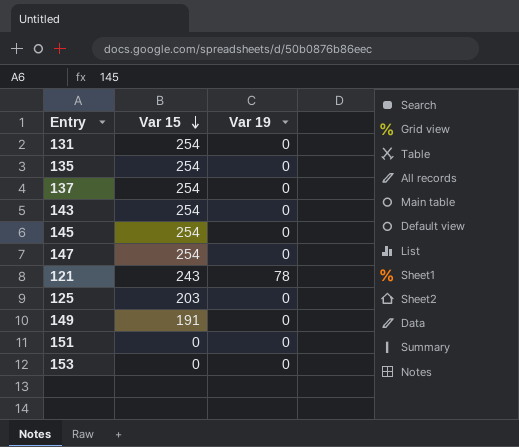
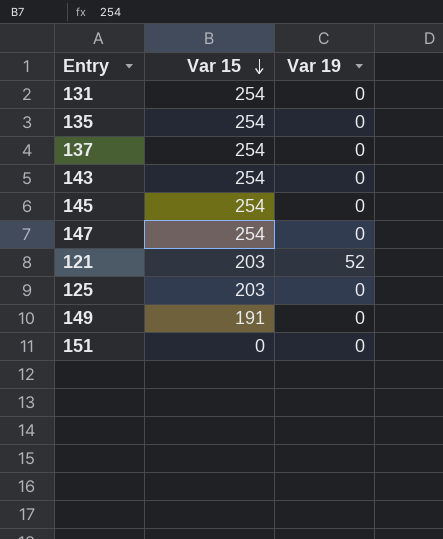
row 153: 0 | 0 -> none
121 | Var 15: 243 -> 203
121 | Var 19: 78 -> 52

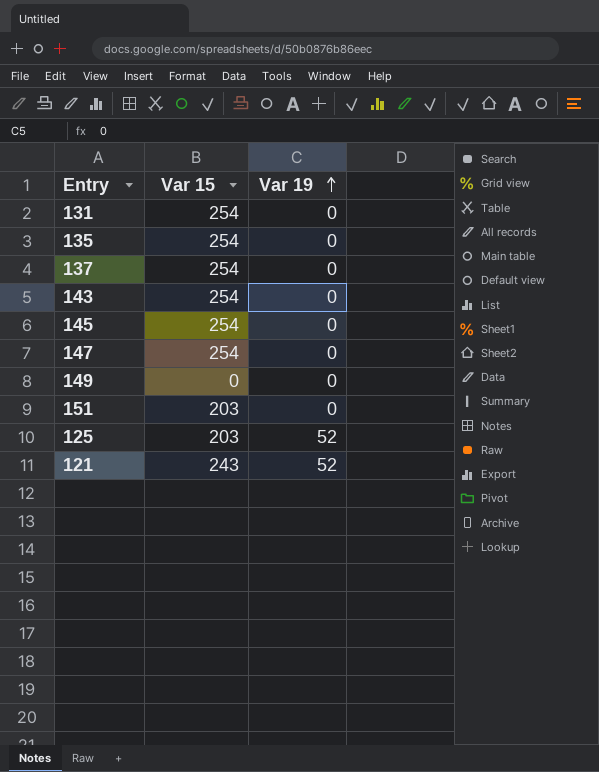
row order: Var 15 descending -> Var 19 ascending
149 | Var 15: 191 -> 0
151 | Var 15: 0 -> 203
125 | Var 19: 0 -> 52
121 | Var 15: 203 -> 243

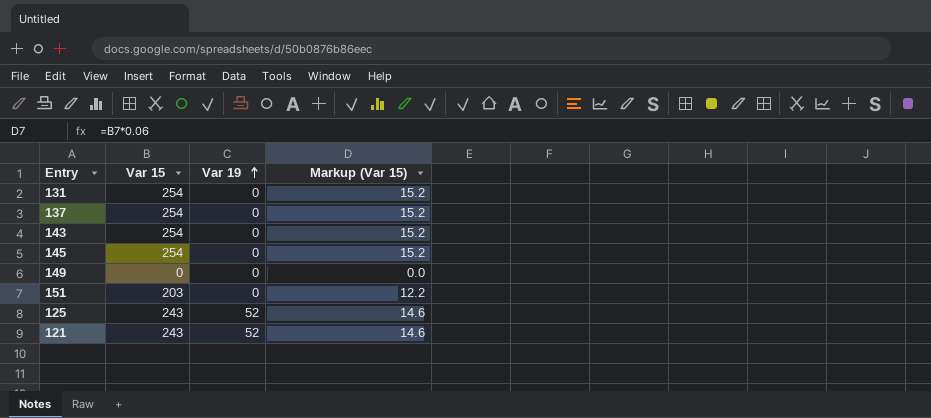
column Markup (Var 15) | formula: none -> [Var 15] * 0.06
row 135: 254 | 0 -> none
row 147: 254 | 0 -> none
125 | Var 15: 203 -> 243

